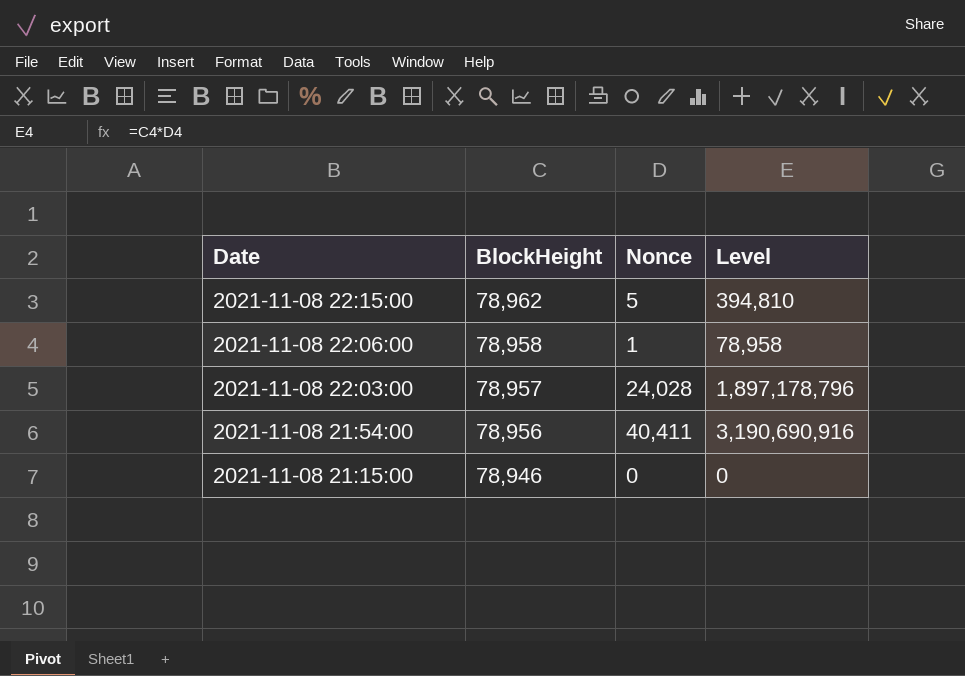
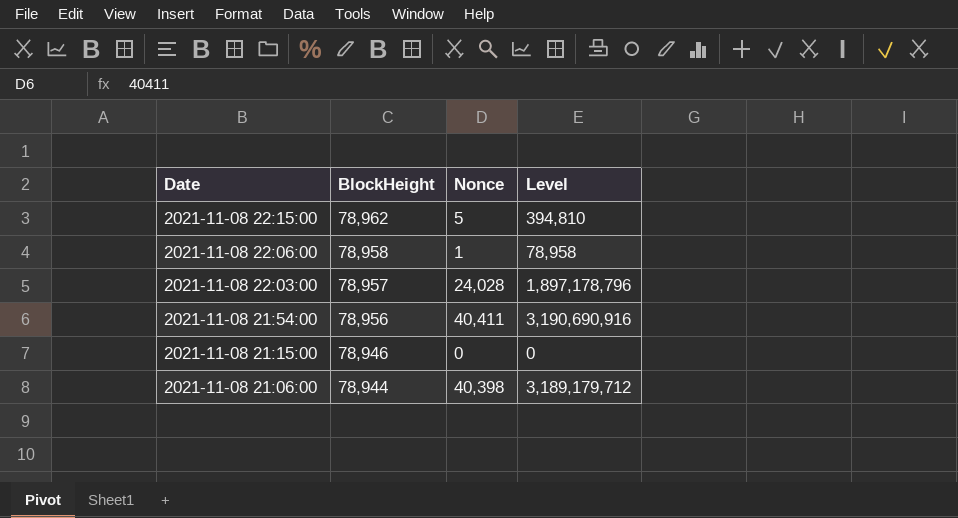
row 2021-11-08 21:06:00: none -> 78,944 | 40,398 | 3,189,179,712

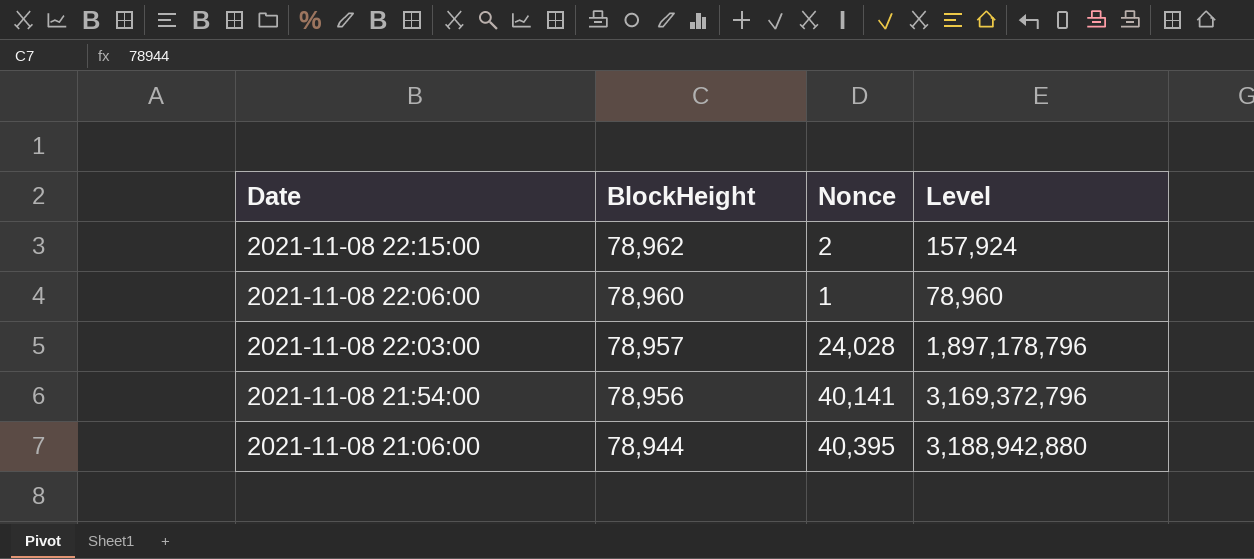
row 2021-11-08 21:15:00: 78,946 | 0 | 0 -> none
2021-11-08 22:15:00 | Nonce: 5 -> 2
2021-11-08 22:15:00 | Level: 394,810 -> 157,924
2021-11-08 22:06:00 | BlockHeight: 78,958 -> 78,960
2021-11-08 22:06:00 | Level: 78,958 -> 78,960
2021-11-08 21:54:00 | Nonce: 40,411 -> 40,141
2021-11-08 21:54:00 | Level: 3,190,690,916 -> 3,169,372,796
2021-11-08 21:06:00 | Nonce: 40,398 -> 40,395
2021-11-08 21:06:00 | Level: 3,189,179,712 -> 3,188,942,880

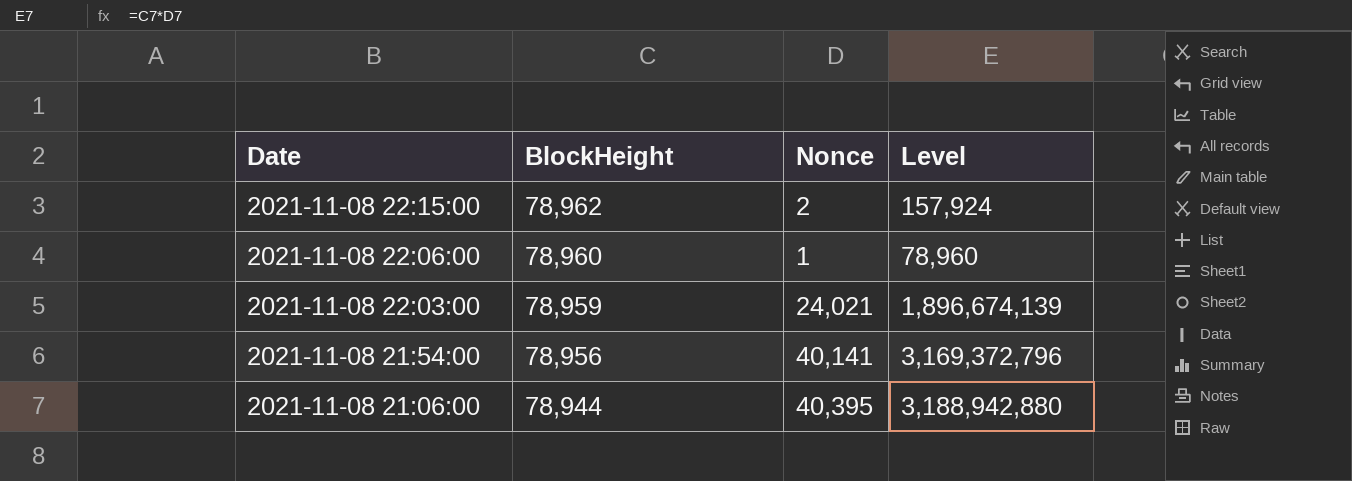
2021-11-08 22:03:00 | BlockHeight: 78,957 -> 78,959
2021-11-08 22:03:00 | Nonce: 24,028 -> 24,021
2021-11-08 22:03:00 | Level: 1,897,178,796 -> 1,896,674,139

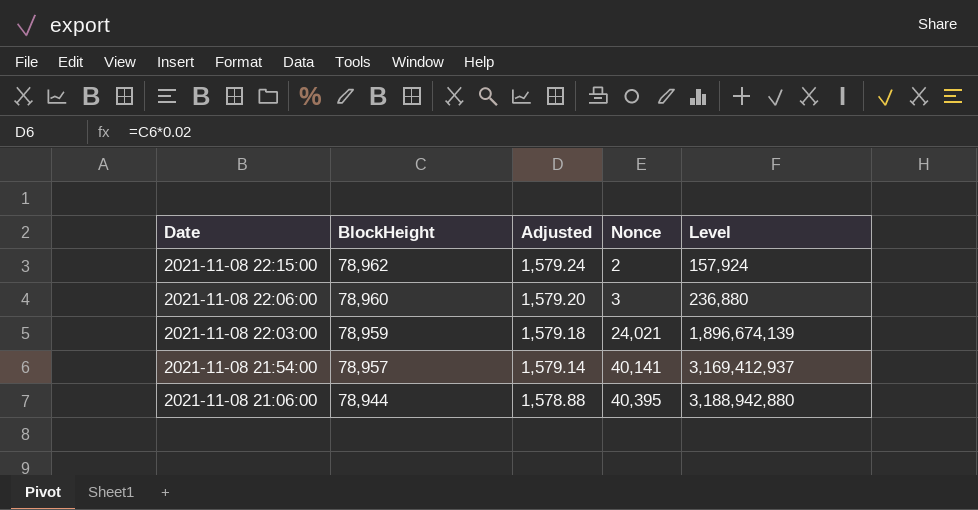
column Adjusted | formula: none -> [BlockHeight] * 0.02
2021-11-08 22:06:00 | Nonce: 1 -> 3
2021-11-08 22:06:00 | Level: 78,960 -> 236,880
2021-11-08 21:54:00 | BlockHeight: 78,956 -> 78,957
2021-11-08 21:54:00 | Level: 3,169,372,796 -> 3,169,412,937

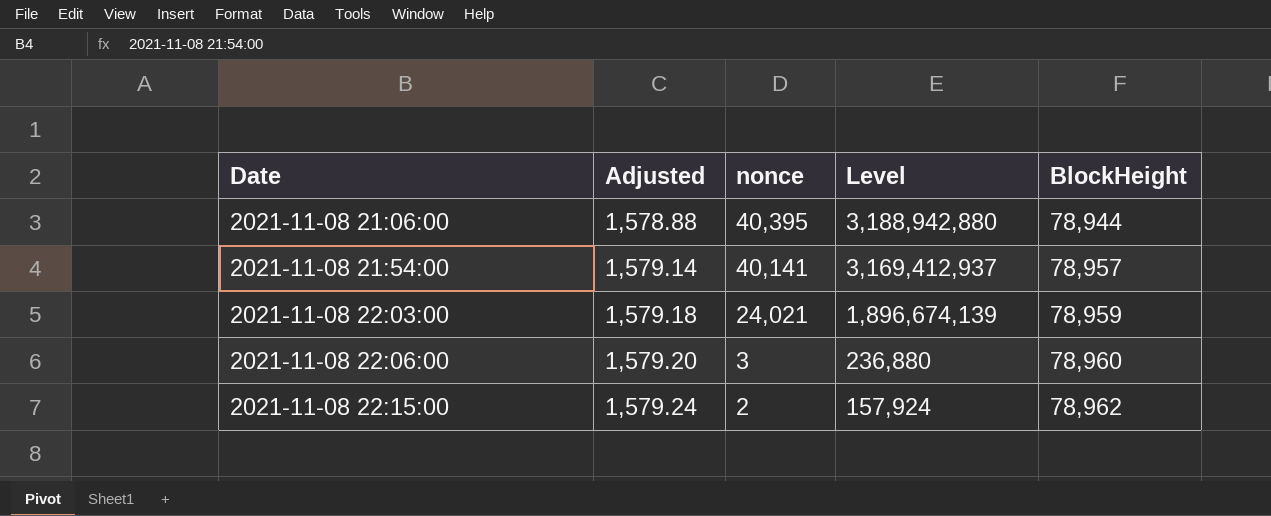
row order: Date descending -> Date ascending
column name: Nonce -> nonce
column BlockHeight | position: 2 -> 5

